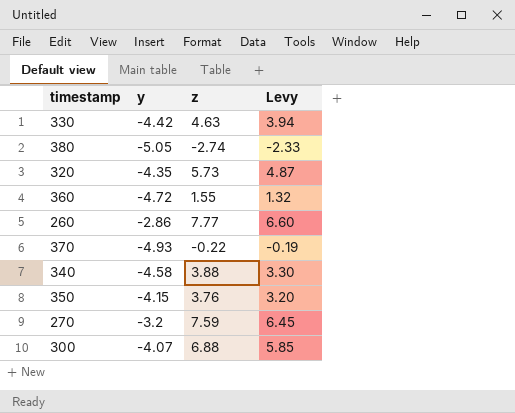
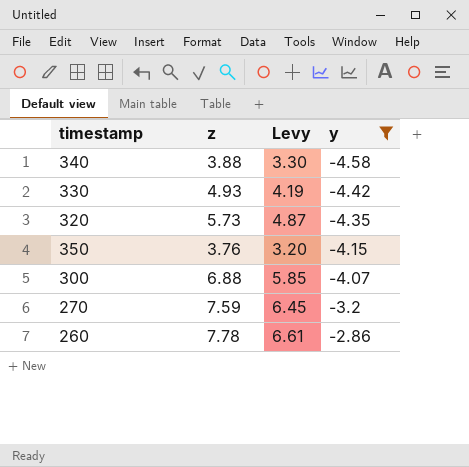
filter: none -> y >= -4.58
row order: none -> y ascending
column y | position: 2 -> 4
330 | z: 4.63 -> 4.93
330 | Levy: 3.94 -> 4.19
260 | z: 7.77 -> 7.78
260 | Levy: 6.60 -> 6.61

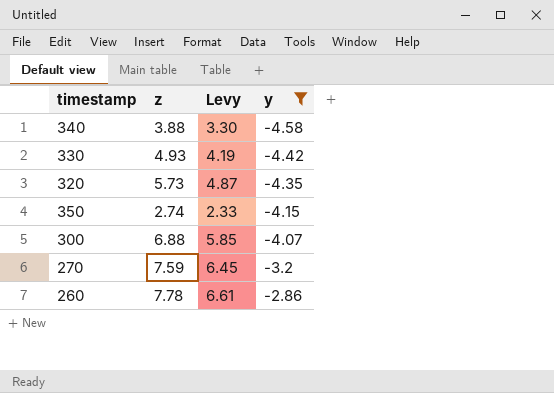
350 | z: 3.76 -> 2.74
350 | Levy: 3.20 -> 2.33

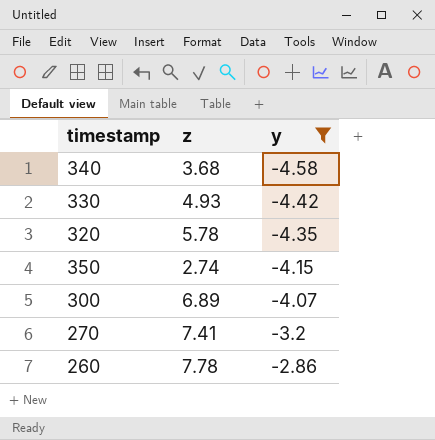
column Levy | formula: [z] * 0.85 -> none
340 | z: 3.88 -> 3.68
320 | z: 5.73 -> 5.78
300 | z: 6.88 -> 6.89
270 | z: 7.59 -> 7.41

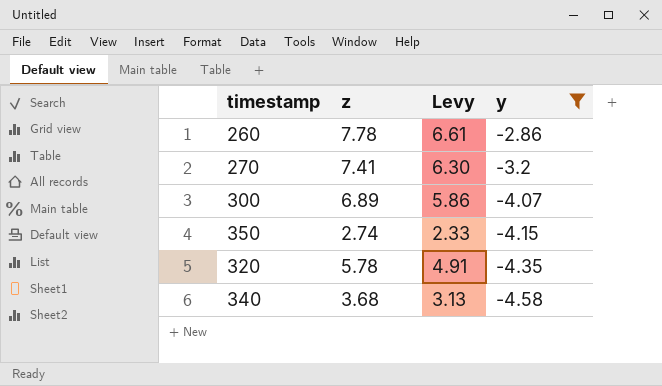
row order: y ascending -> y descending
column Levy | formula: none -> [z] * 0.85
row 330: 4.93 | -4.42 -> none

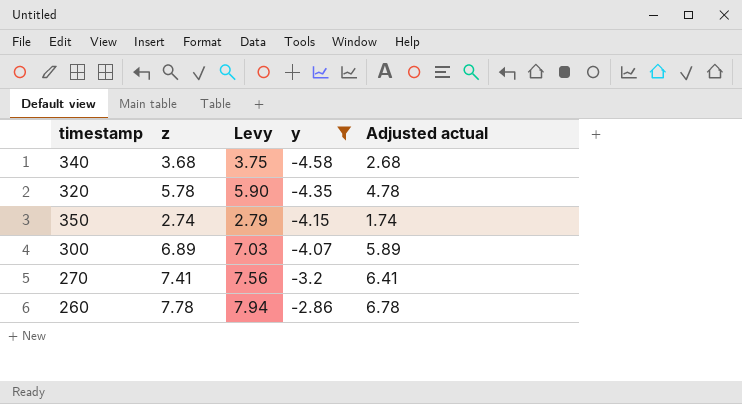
row order: y descending -> y ascending
column Levy | formula: [z] * 0.85 -> [z] * 1.02
column Adjusted actual | formula: none -> [z] - 1

